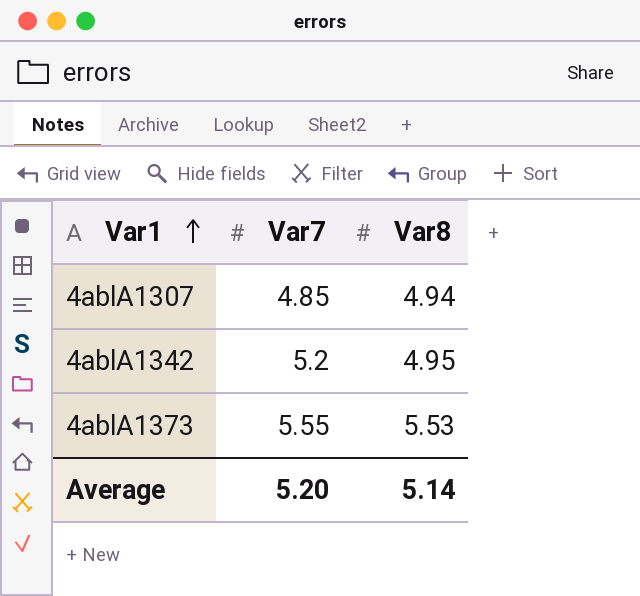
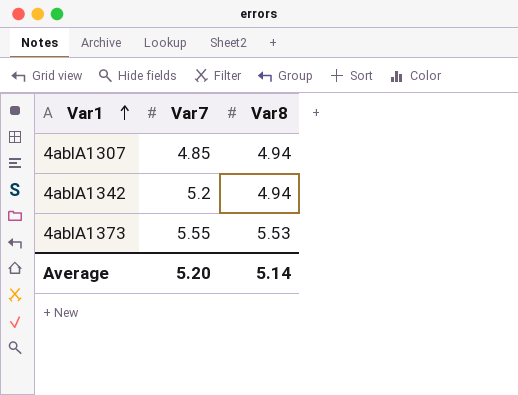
4ablA1342 | Var8: 4.95 -> 4.94

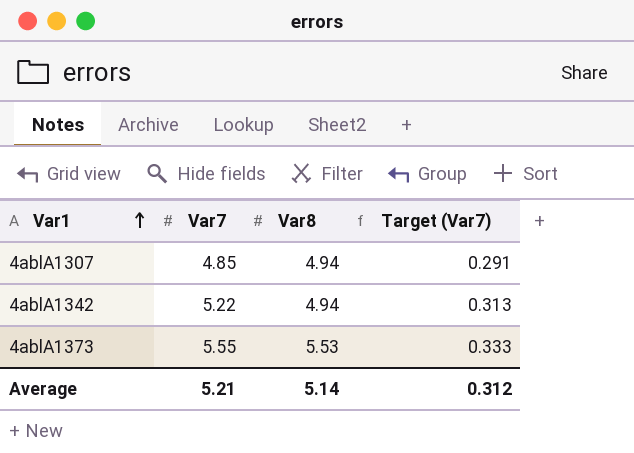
column Target (Var7) | formula: none -> [Var7] * 0.06
4ablA1342 | Var7: 5.2 -> 5.22
Average | Var7: 5.20 -> 5.21

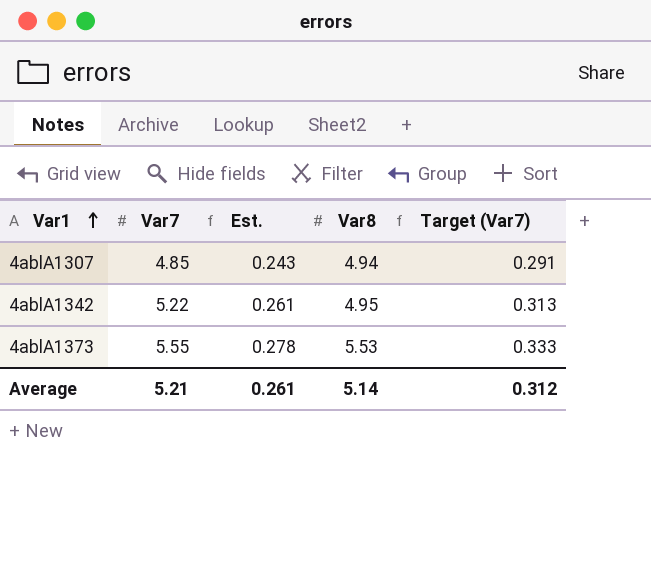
column Est. | formula: none -> [Var7] * 0.05
4ablA1342 | Var8: 4.94 -> 4.95

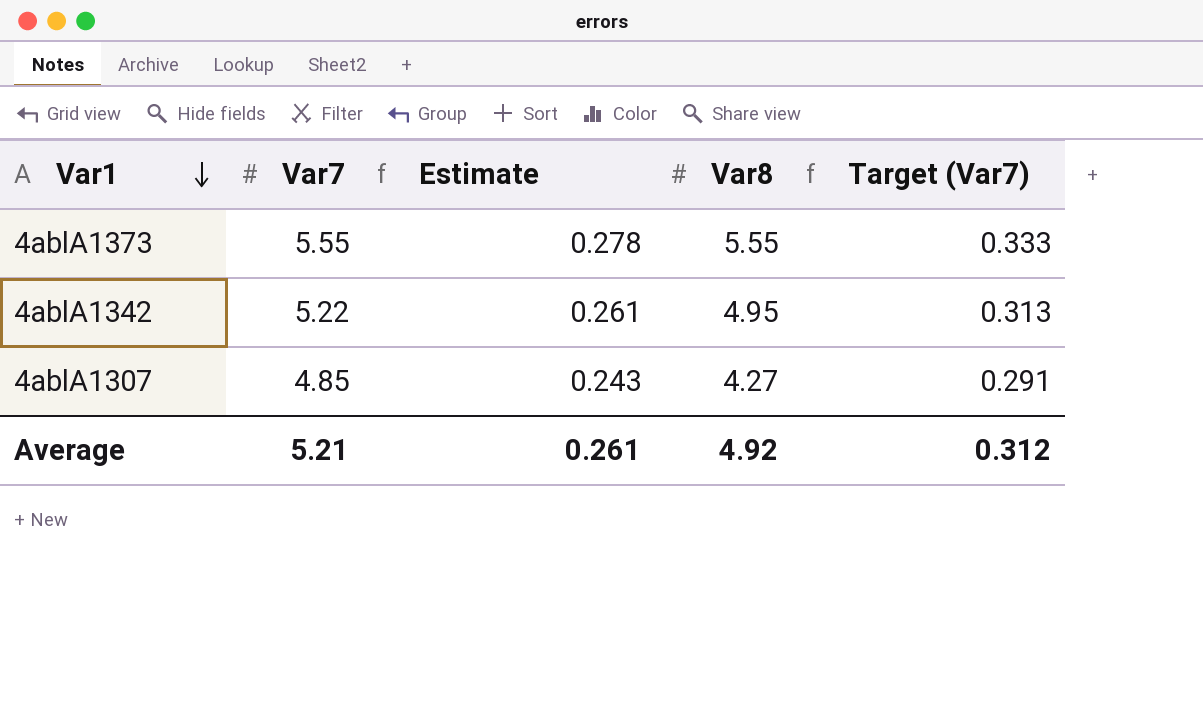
row order: Var1 ascending -> Var1 descending
column name: Est. -> Estimate
4ablA1373 | Var8: 5.53 -> 5.55
4ablA1307 | Var8: 4.94 -> 4.27
Average | Var8: 5.14 -> 4.92

